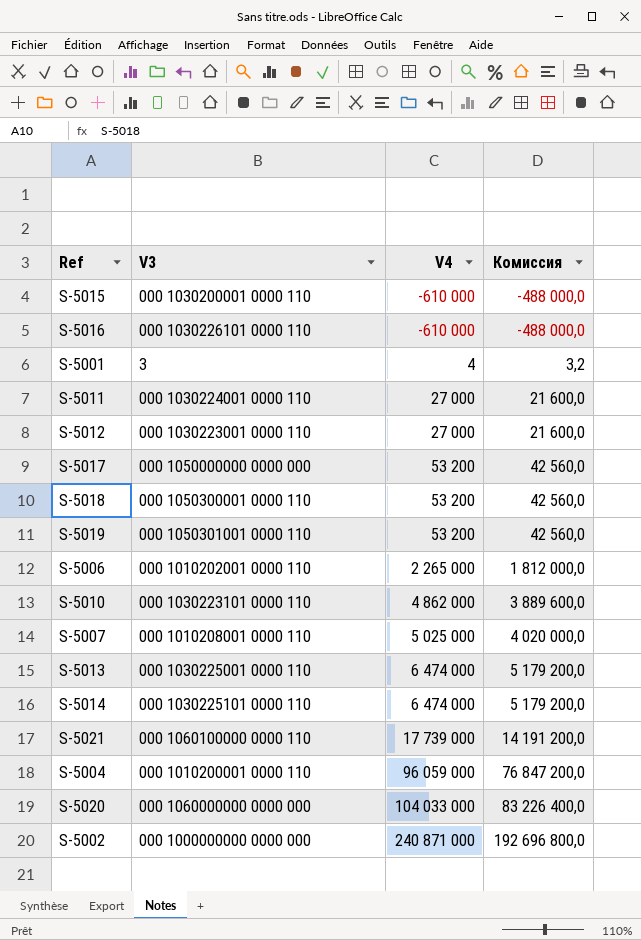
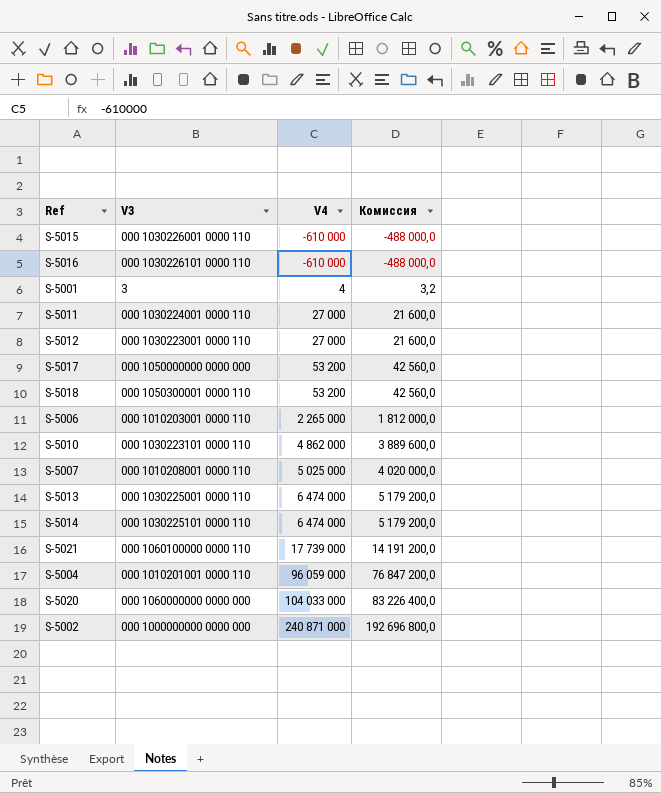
row S-5019: 000 1050301001 0000 110 | 53 200 | 42 560,0 -> none
S-5015 | V3: 000 1030200001 0000 110 -> 000 1030226001 0000 110
S-5006 | V3: 000 1010202001 0000 110 -> 000 1010203001 0000 110
S-5004 | V3: 000 1010200001 0000 110 -> 000 1010201001 0000 110

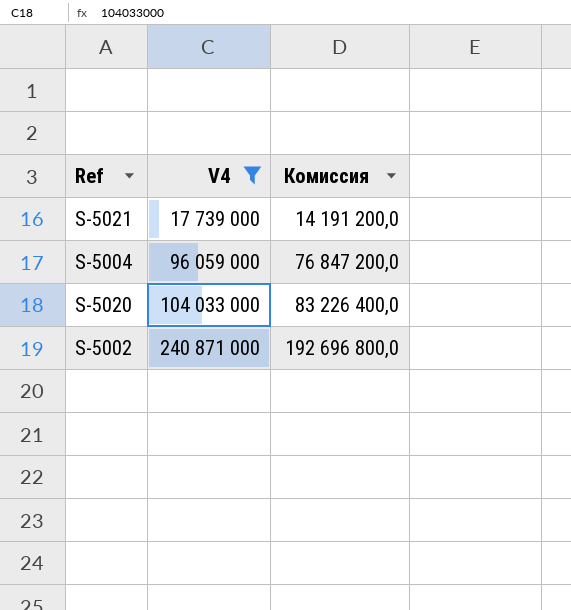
filter: none -> V4 >= 17 739 000
column V3 | position: 2 -> none

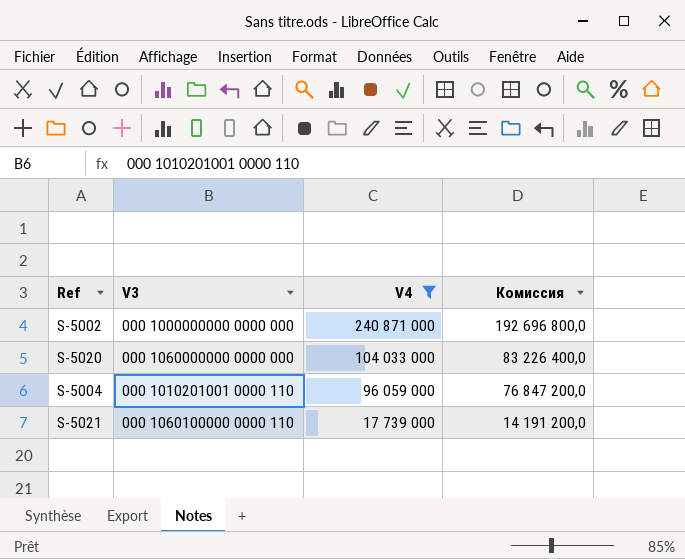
row order: V4 ascending -> V4 descending
column V3 | position: none -> 2

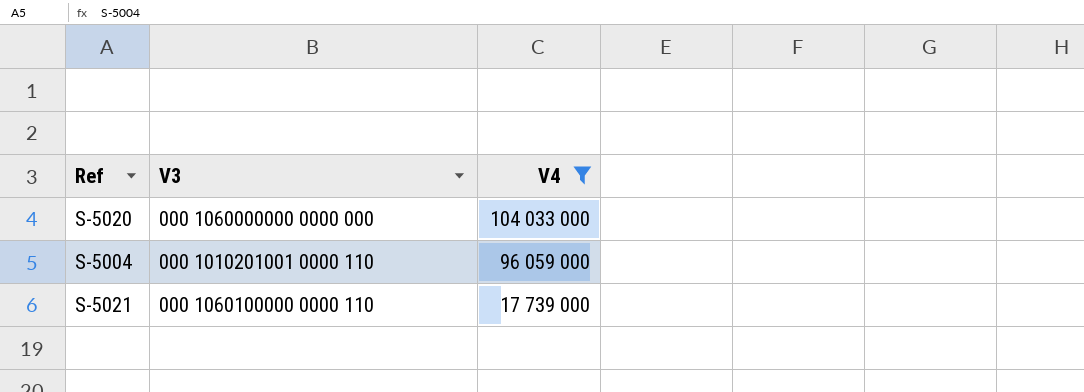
column Комиссия | formula: [V4] * 0,8 -> none
row S-5002: 000 1000000000 0000 000 | 240 871 000 | 192 696 800,0 -> none

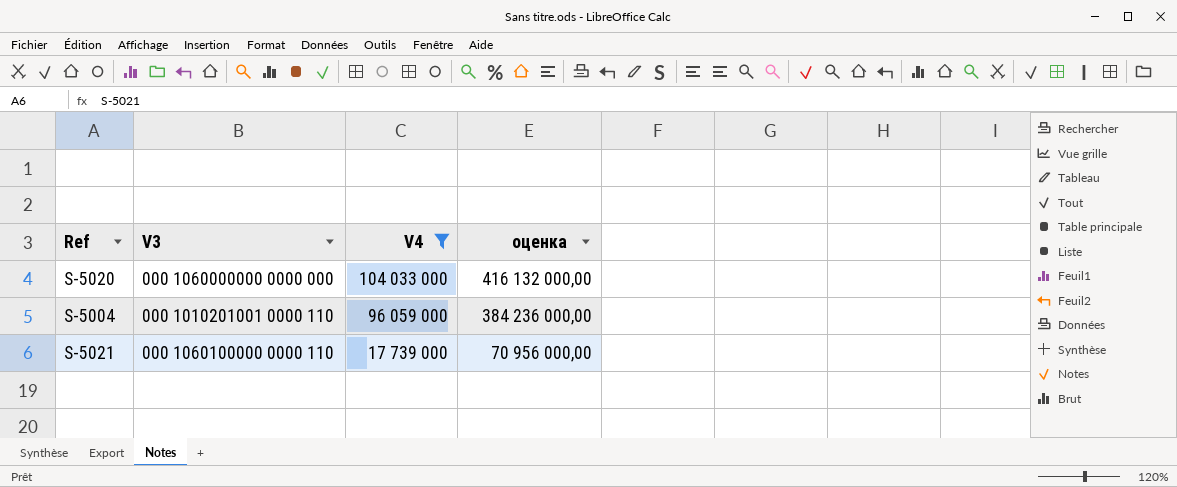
column оценка | formula: none -> [V4] * 4

